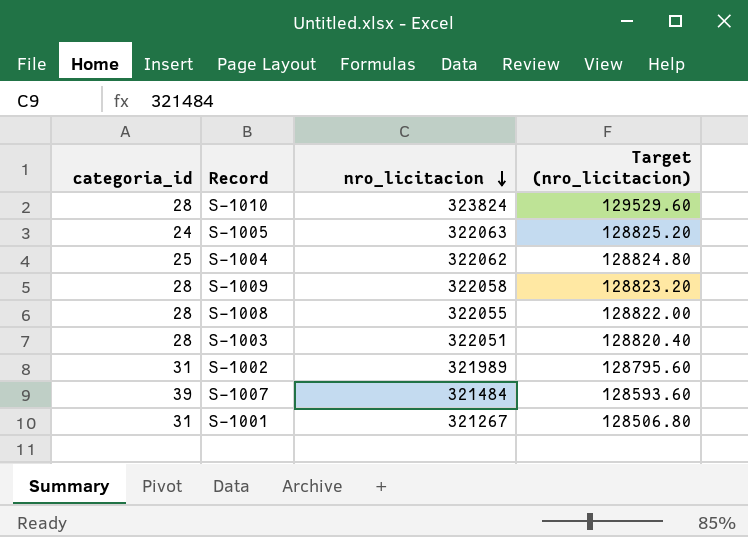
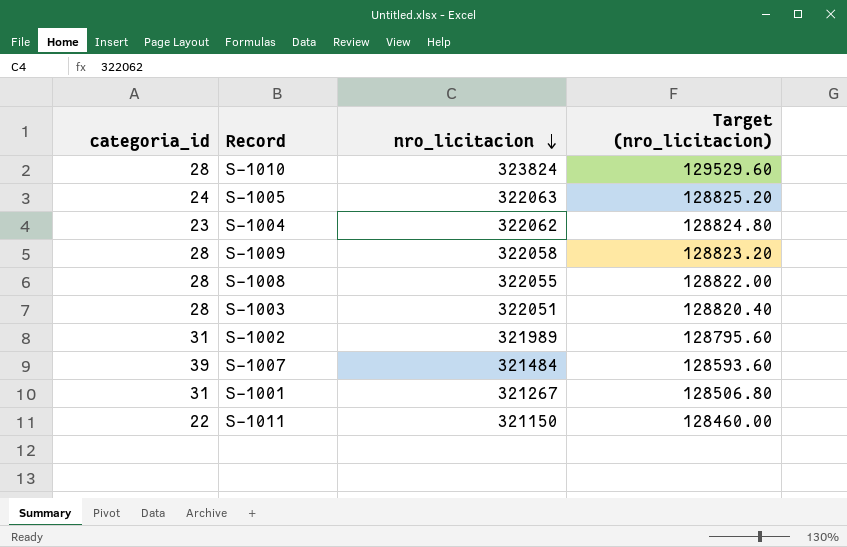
S-1004 | categoria_id: 25 -> 23
row S-1011: none -> 22 | 321150 | 128460.00

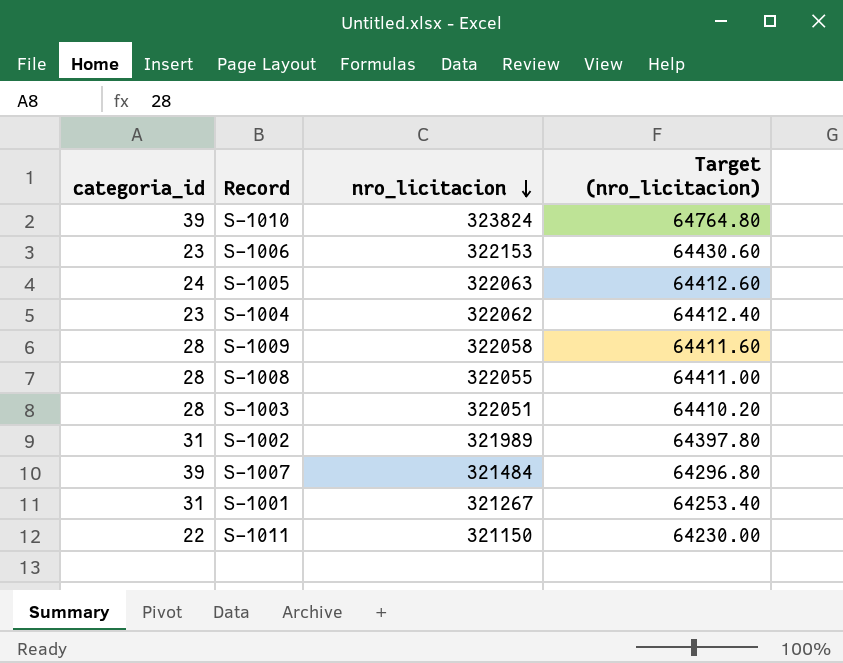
column Target (nro_licitacion) | formula: [nro_licitacion] * 0.4 -> [nro_licitacion] * 0.2
S-1010 | categoria_id: 28 -> 39
row S-1006: none -> 23 | 322153 | 64430.60

